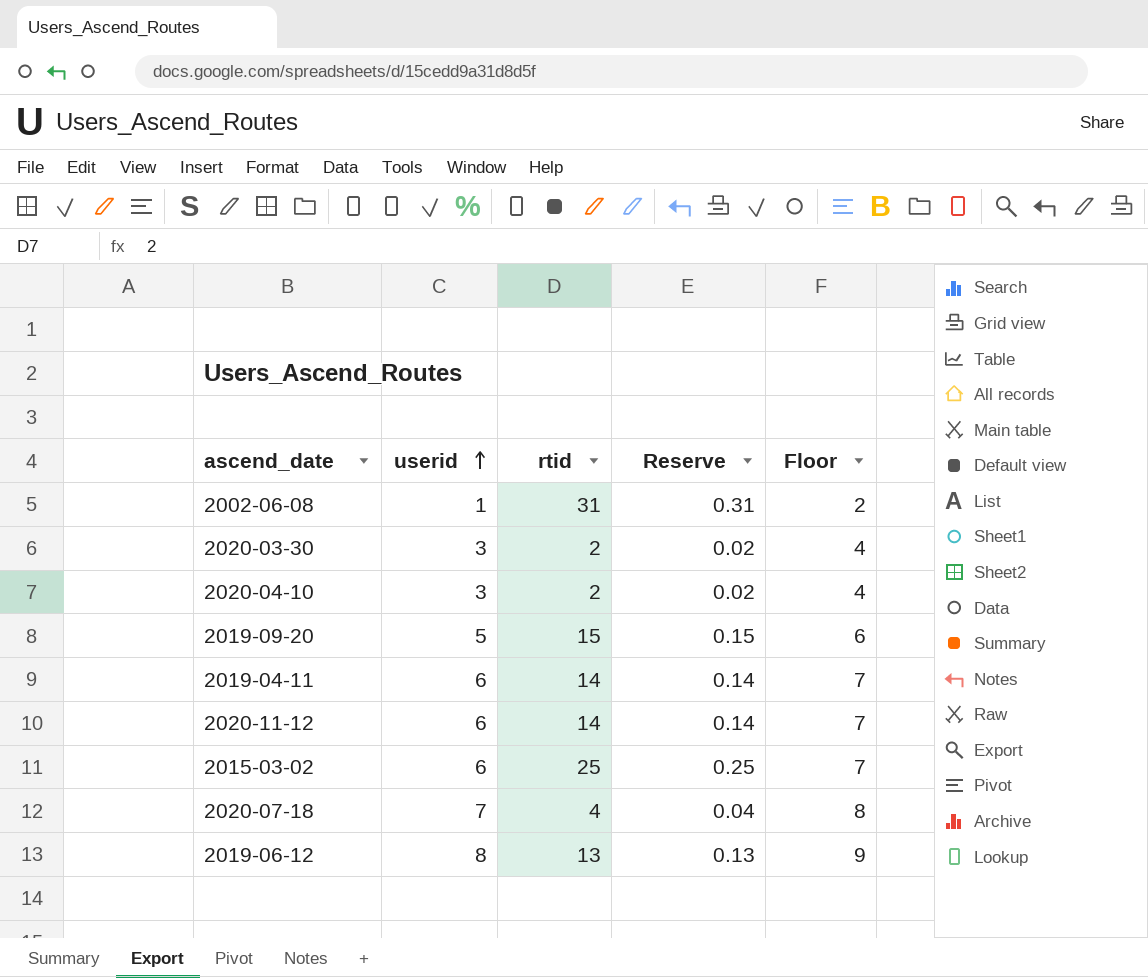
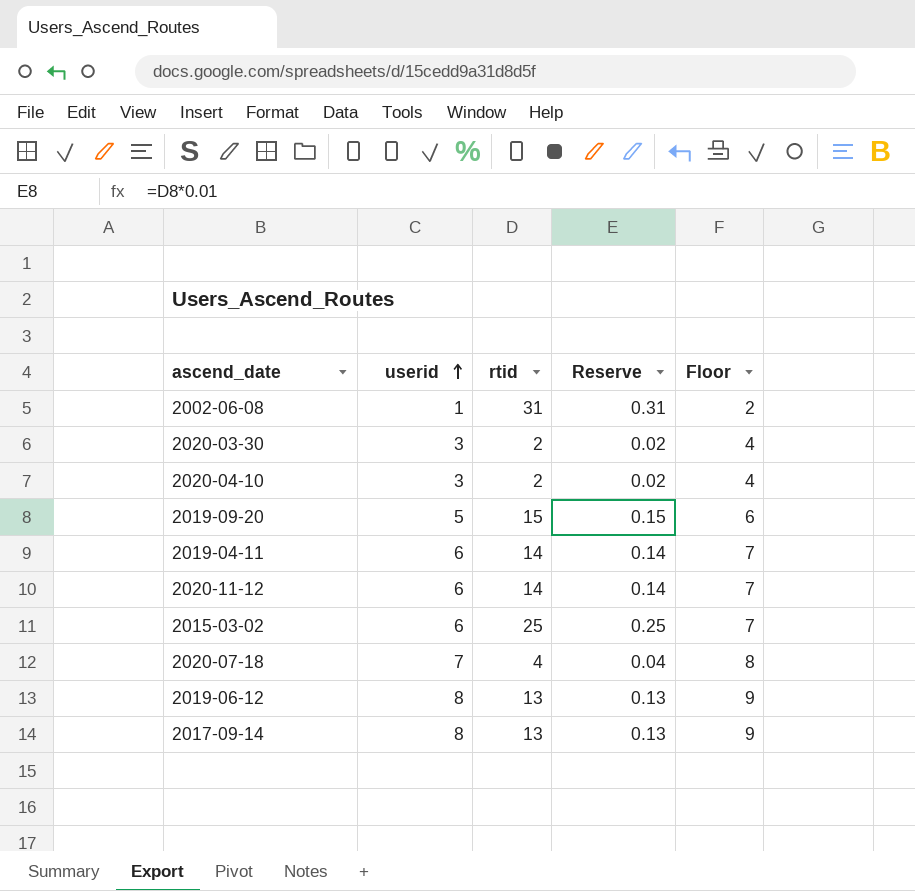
row 2017-09-14: none -> 8 | 13 | 0.13 | 9

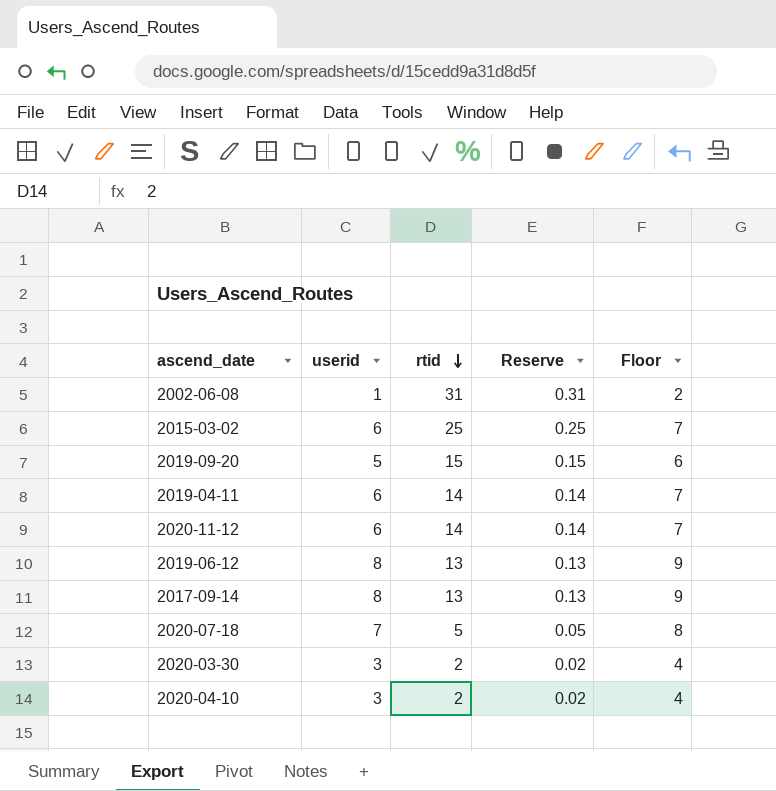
row order: userid ascending -> rtid descending
2020-07-18 | rtid: 4 -> 5
2020-07-18 | Reserve: 0.04 -> 0.05

